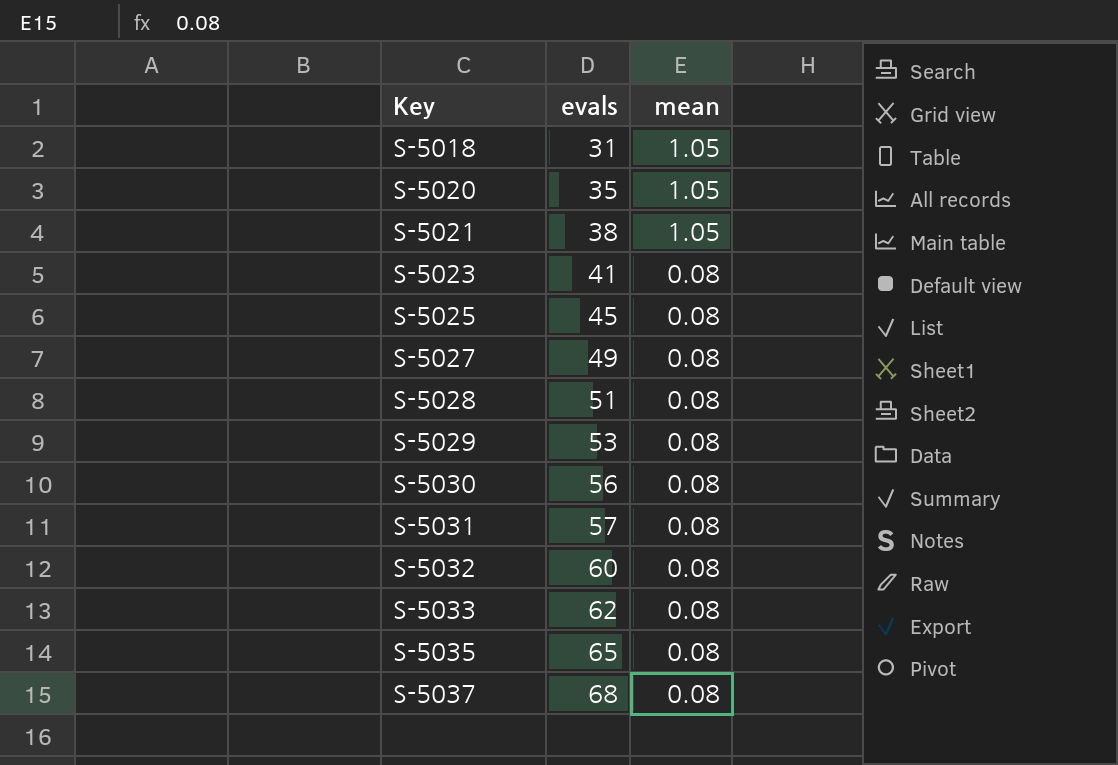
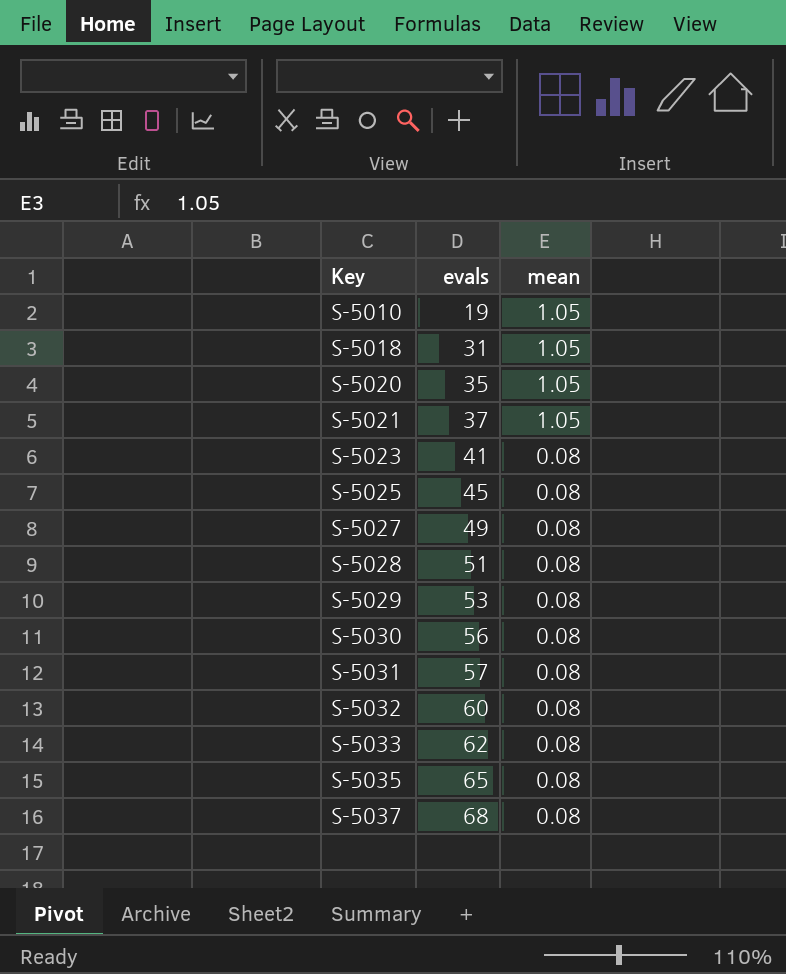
row S-5010: none -> 19 | 1.05
S-5021 | evals: 38 -> 37

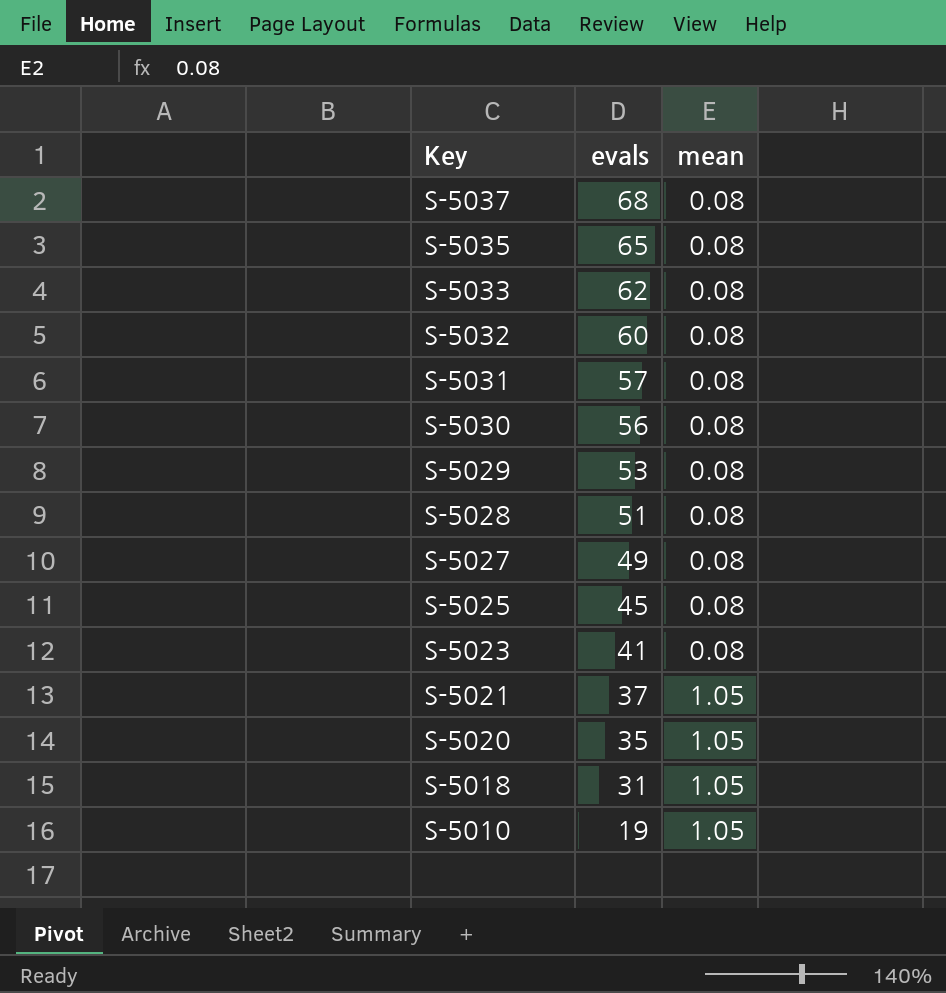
row order: Key ascending -> Key descending

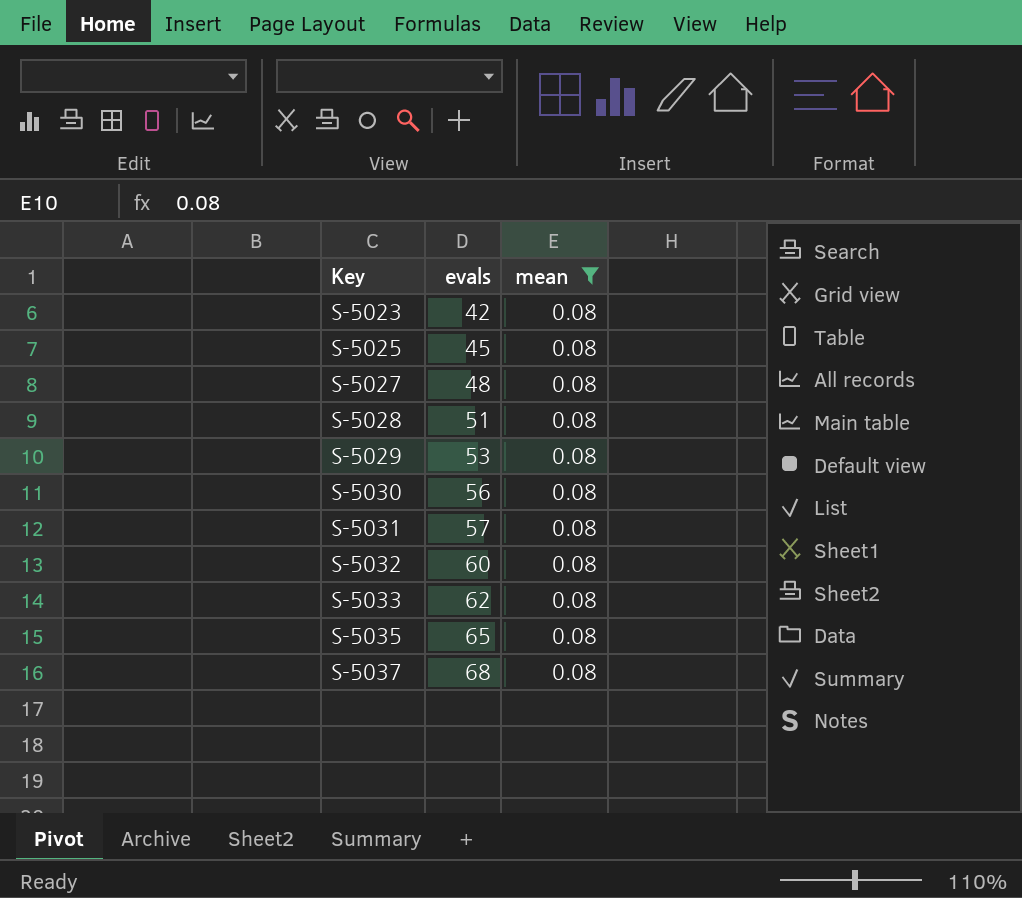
filter: none -> mean = 0.08
row order: Key descending -> Key ascending
S-5023 | evals: 41 -> 42
S-5027 | evals: 49 -> 48

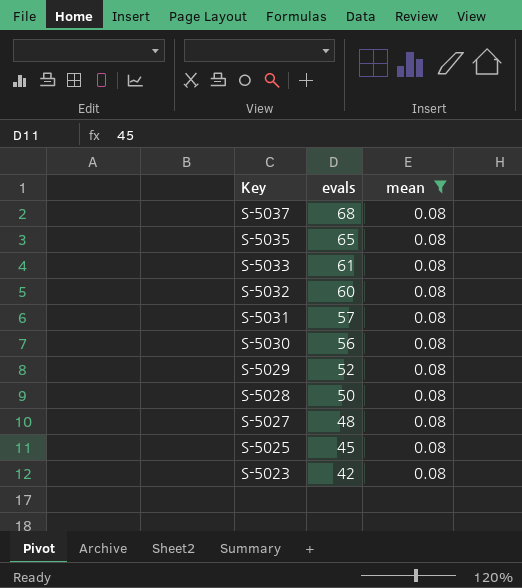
row order: Key ascending -> Key descending
S-5033 | evals: 62 -> 61
S-5029 | evals: 53 -> 52
S-5028 | evals: 51 -> 50

